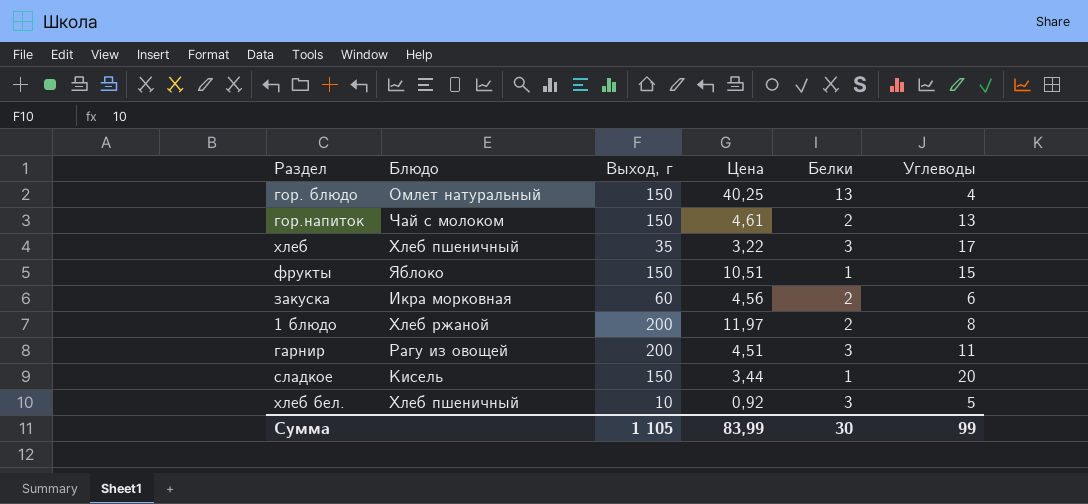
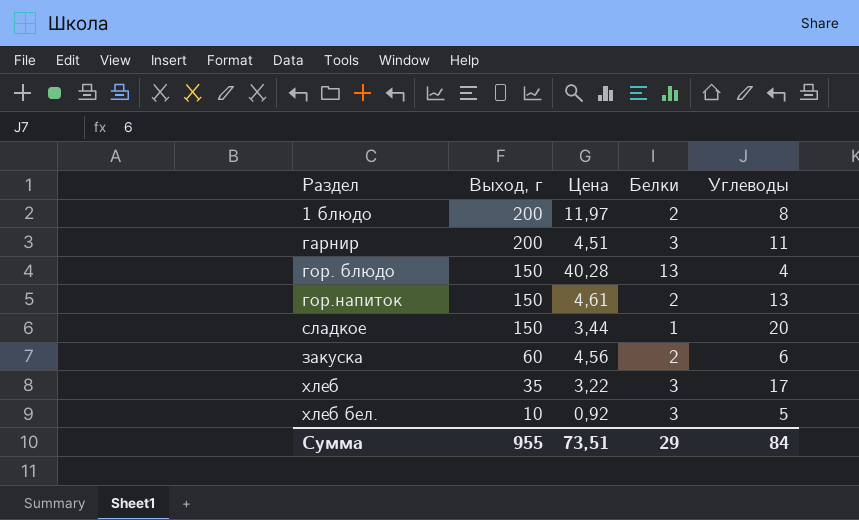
row order: none -> Выход, г descending
column Блюдо | position: 2 -> none
row фрукты: Яблоко | 150 | 10,51 | 1 | 15 -> none
гор. блюдо | Цена: 40,25 -> 40,28
Сумма | Выход, г: 1 105 -> 955
Сумма | Цена: 83,99 -> 73,51
Сумма | Белки: 30 -> 29
Сумма | Углеводы: 99 -> 84

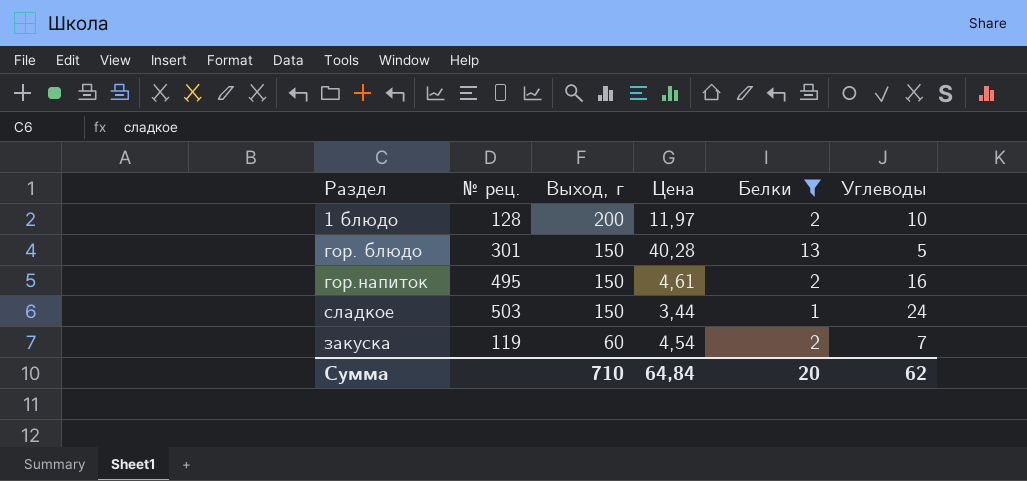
filter: none -> Белки != 3
column № рец. | position: none -> 2
1 блюдо | Углеводы: 8 -> 10
гор. блюдо | Углеводы: 4 -> 5
гор.напиток | Углеводы: 13 -> 16
сладкое | Углеводы: 20 -> 24
закуска | Цена: 4,56 -> 4,54
закуска | Углеводы: 6 -> 7
Сумма | Выход, г: 955 -> 710
Сумма | Цена: 73,51 -> 64,84
Сумма | Белки: 29 -> 20
Сумма | Углеводы: 84 -> 62

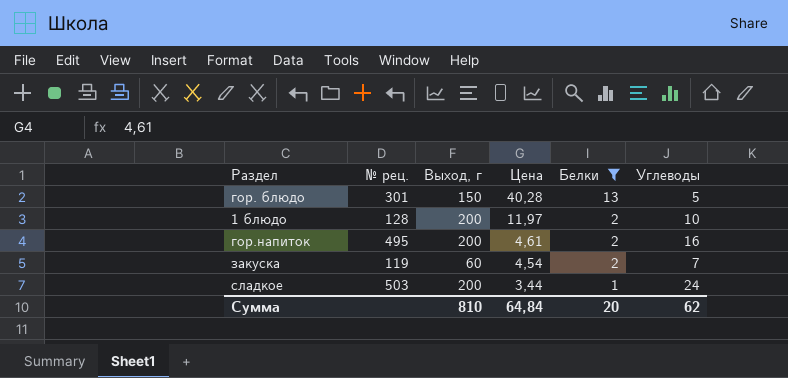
row order: Выход, г descending -> Цена descending
гор.напиток | Выход, г: 150 -> 200
сладкое | Выход, г: 150 -> 200
Сумма | Выход, г: 710 -> 810

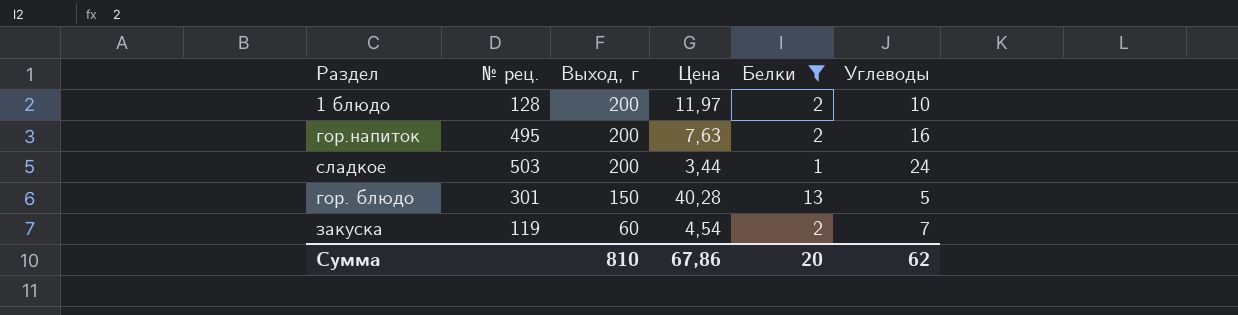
row order: Цена descending -> Выход, г descending
гор.напиток | Цена: 4,61 -> 7,63
Сумма | Цена: 64,84 -> 67,86

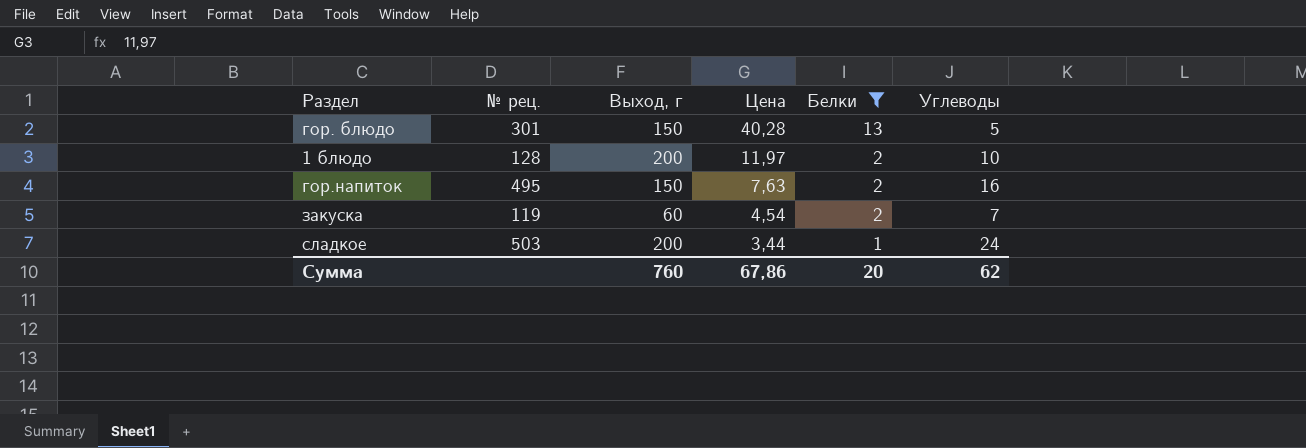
row order: Выход, г descending -> Цена descending
гор.напиток | Выход, г: 200 -> 150
Сумма | Выход, г: 810 -> 760

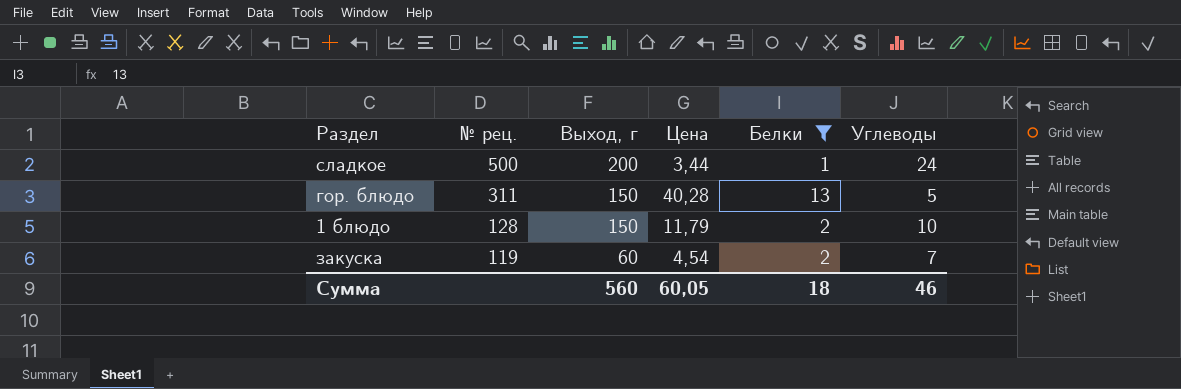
row order: Цена descending -> № рец. descending
row гор.напиток: 495 | 150 | 7,63 | 2 | 16 -> none
сладкое | № рец.: 503 -> 500
гор. блюдо | № рец.: 301 -> 311
1 блюдо | Выход, г: 200 -> 150
1 блюдо | Цена: 11,97 -> 11,79
Сумма | Выход, г: 760 -> 560
Сумма | Цена: 67,86 -> 60,05
Сумма | Белки: 20 -> 18
Сумма | Углеводы: 62 -> 46

